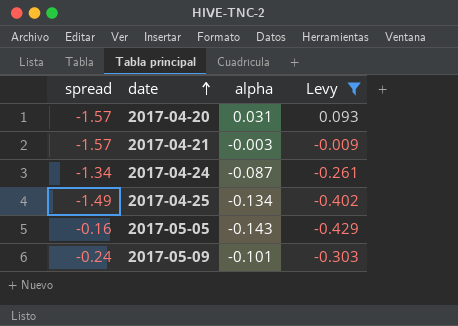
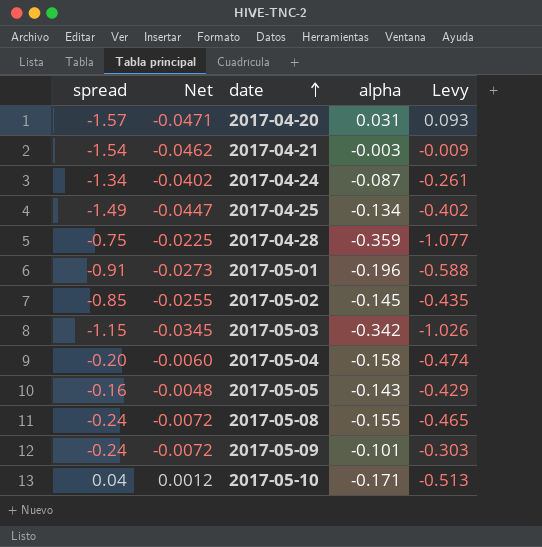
filter: Levy >= -0.429 -> none
column Net | formula: none -> [spread] * 0.03
2017-04-21 | spread: -1.57 -> -1.54

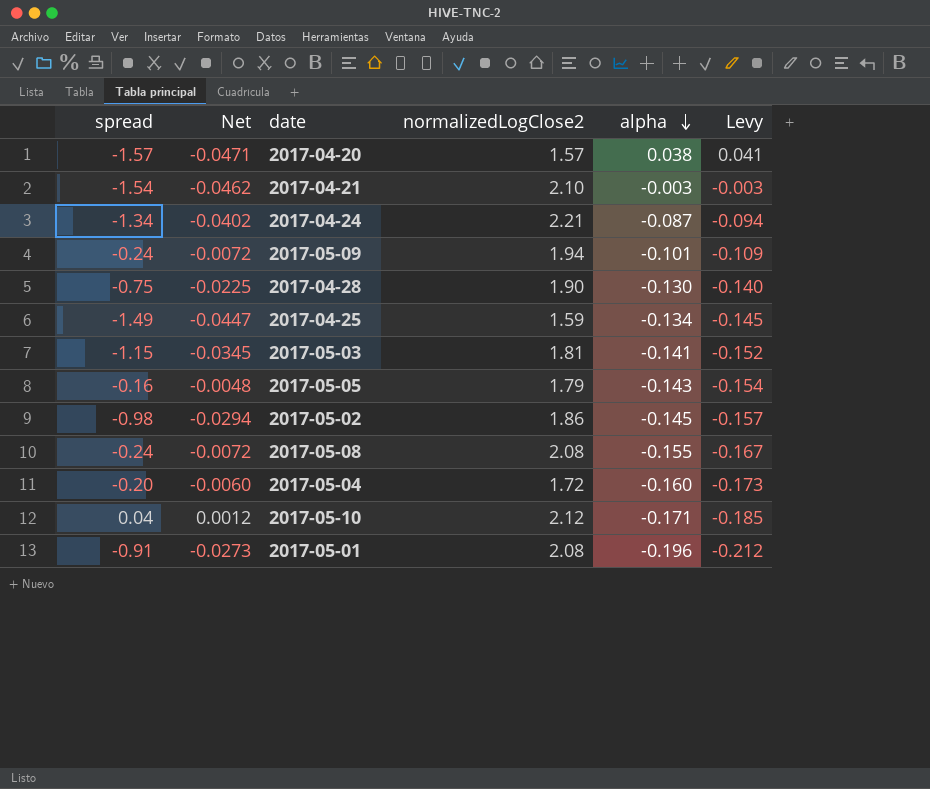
row order: date ascending -> alpha descending
column normalizedLogClose2 | position: none -> 4
column Levy | formula: [alpha] * 3 -> [alpha] * 1.08
2017-04-20 | alpha: 0.031 -> 0.038
2017-04-28 | alpha: -0.359 -> -0.130
2017-05-03 | alpha: -0.342 -> -0.141
2017-05-02 | spread: -0.85 -> -0.98
2017-05-02 | Net: -0.0255 -> -0.0294
2017-05-04 | alpha: -0.158 -> -0.160

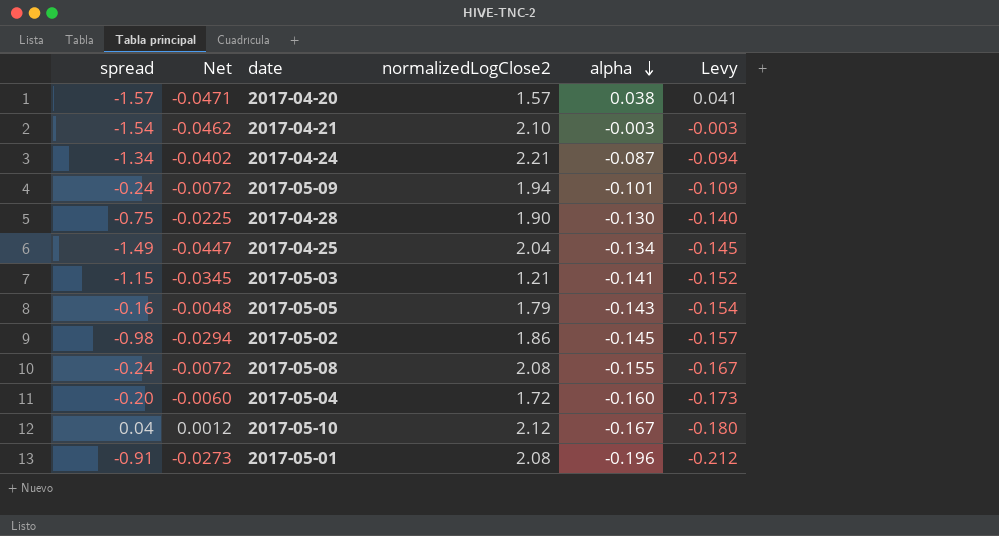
2017-04-25 | normalizedLogClose2: 1.59 -> 2.04
2017-05-03 | normalizedLogClose2: 1.81 -> 1.21
2017-05-10 | alpha: -0.171 -> -0.167
2017-05-10 | Levy: -0.185 -> -0.180

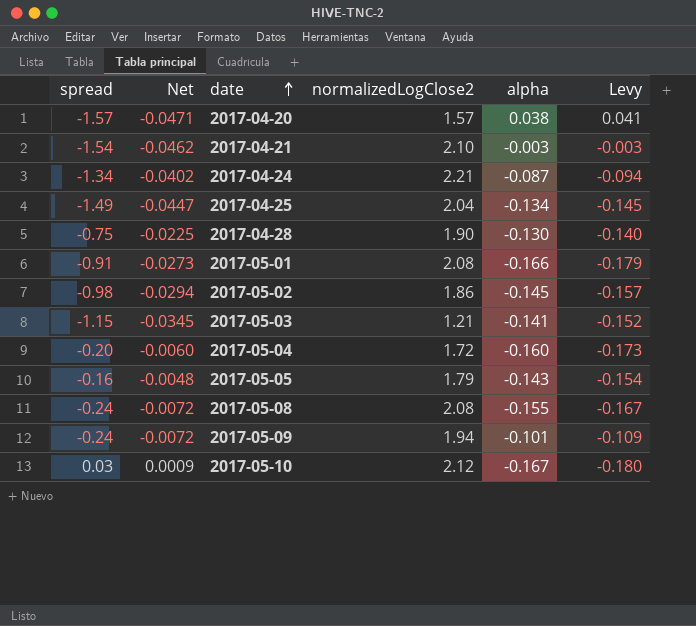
row order: alpha descending -> date ascending
2017-05-01 | alpha: -0.196 -> -0.166
2017-05-01 | Levy: -0.212 -> -0.179
2017-05-10 | spread: 0.04 -> 0.03
2017-05-10 | Net: 0.0012 -> 0.0009

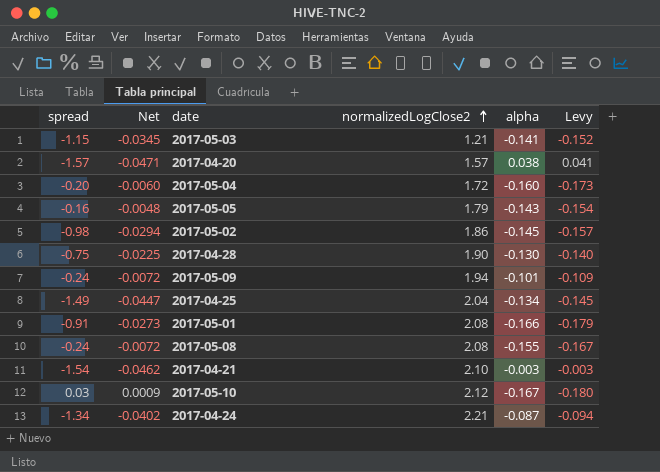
row order: date ascending -> normalizedLogClose2 ascending

